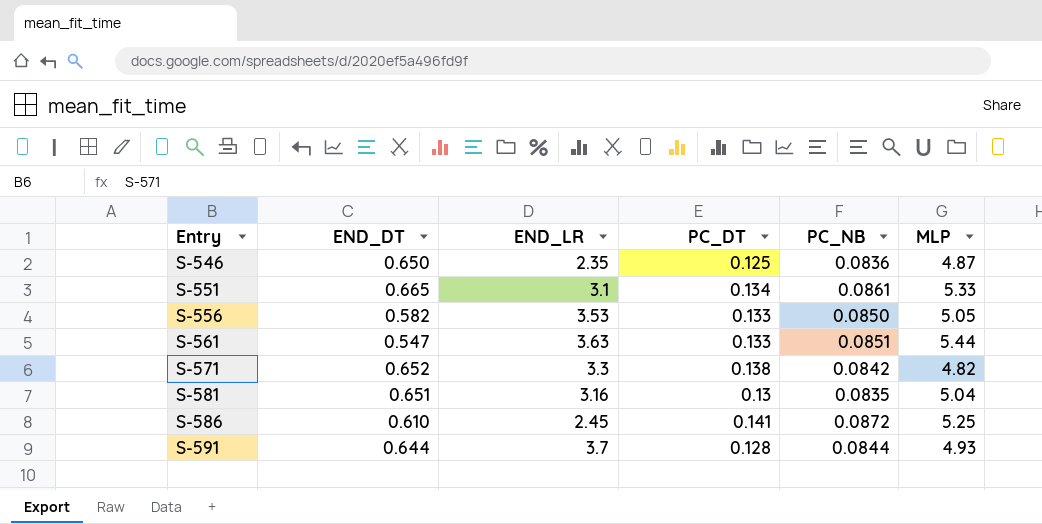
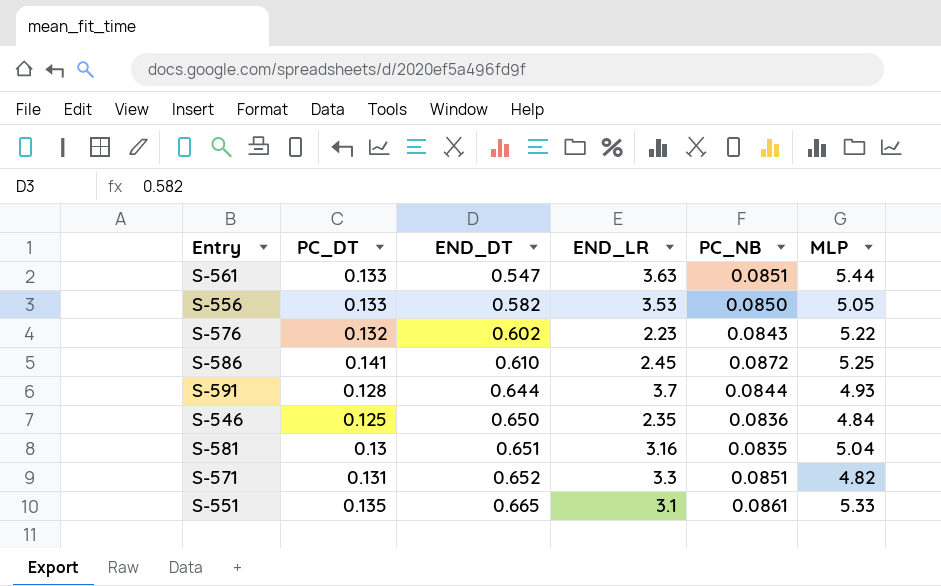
row order: Entry ascending -> END_DT ascending
column PC_DT | position: 4 -> 2
row S-576: none -> 0.132 | 0.602 | 2.23 | 0.0843 | 5.22
S-546 | MLP: 4.87 -> 4.84
S-571 | PC_DT: 0.138 -> 0.131
S-571 | PC_NB: 0.0842 -> 0.0851
S-551 | PC_DT: 0.134 -> 0.135

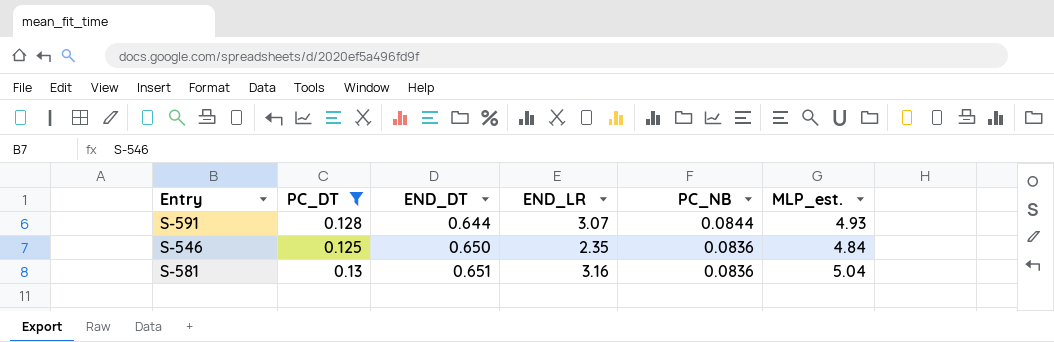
filter: none -> PC_DT <= 0.13
column name: MLP -> MLP_est.
S-591 | END_LR: 3.7 -> 3.07
S-581 | PC_NB: 0.0835 -> 0.0836

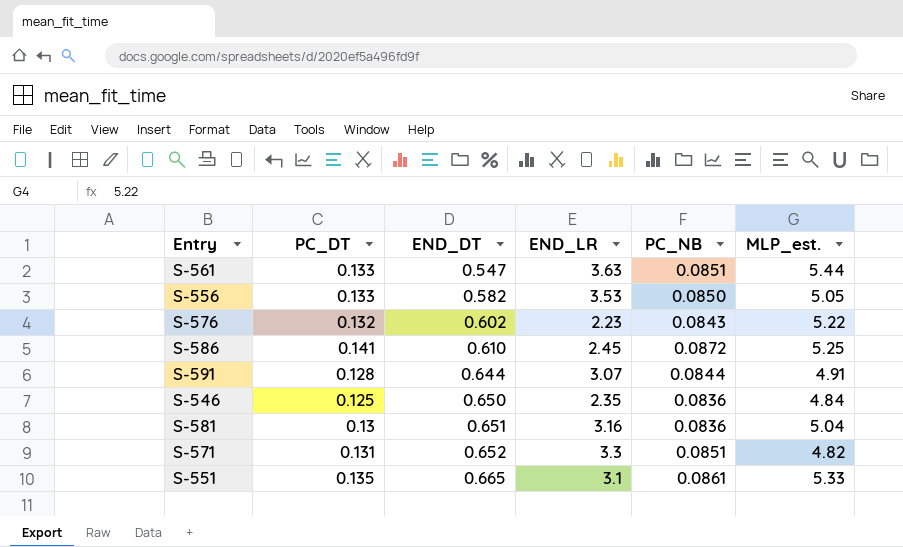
filter: PC_DT <= 0.13 -> none
S-591 | MLP_est.: 4.93 -> 4.91

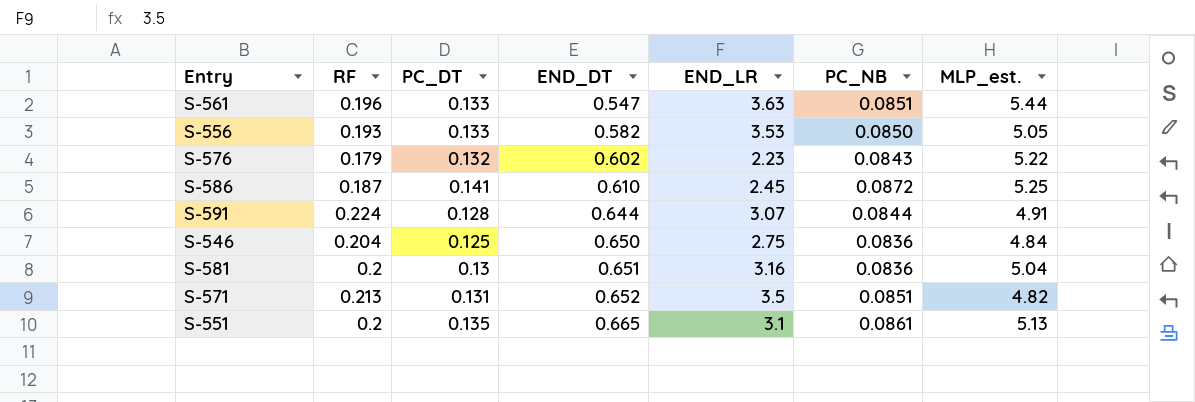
column RF | position: none -> 2
S-546 | END_LR: 2.35 -> 2.75
S-571 | END_LR: 3.3 -> 3.5
S-551 | MLP_est.: 5.33 -> 5.13

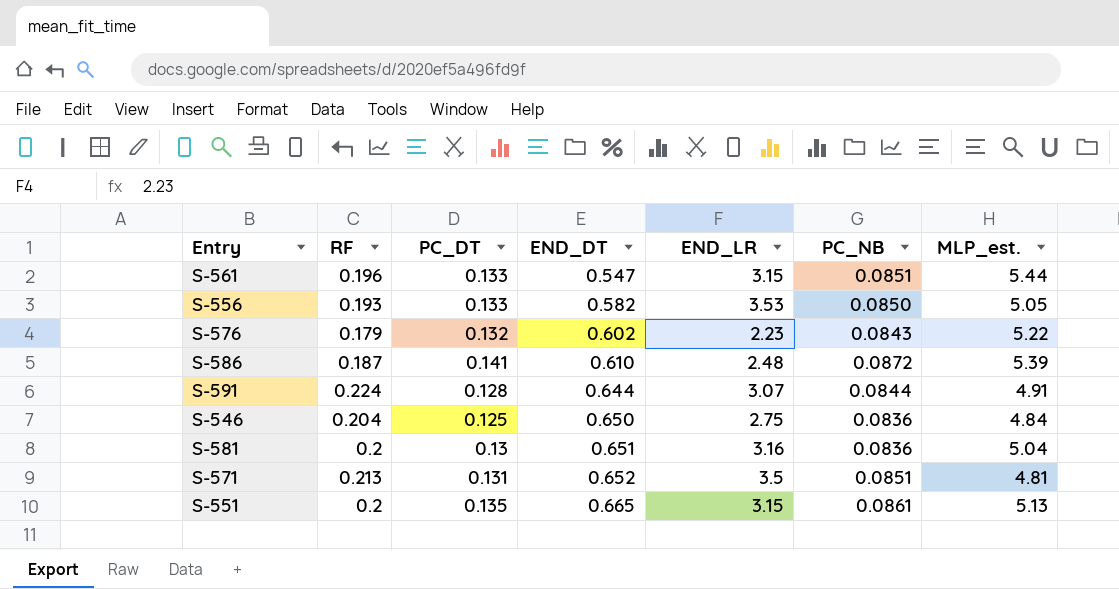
S-561 | END_LR: 3.63 -> 3.15
S-586 | END_LR: 2.45 -> 2.48
S-586 | MLP_est.: 5.25 -> 5.39
S-571 | MLP_est.: 4.82 -> 4.81
S-551 | END_LR: 3.1 -> 3.15

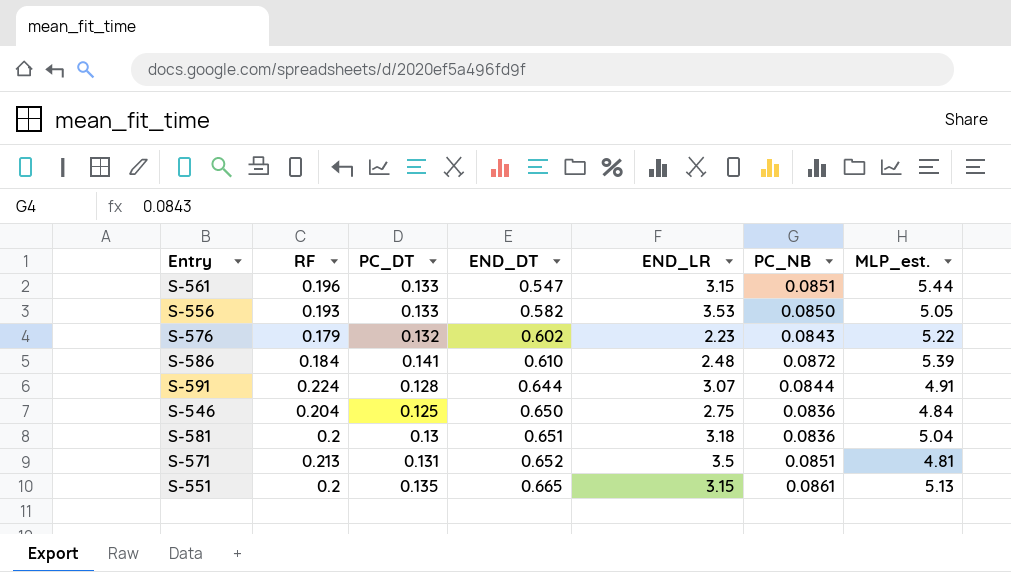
S-586 | RF: 0.187 -> 0.184
S-581 | END_LR: 3.16 -> 3.18

